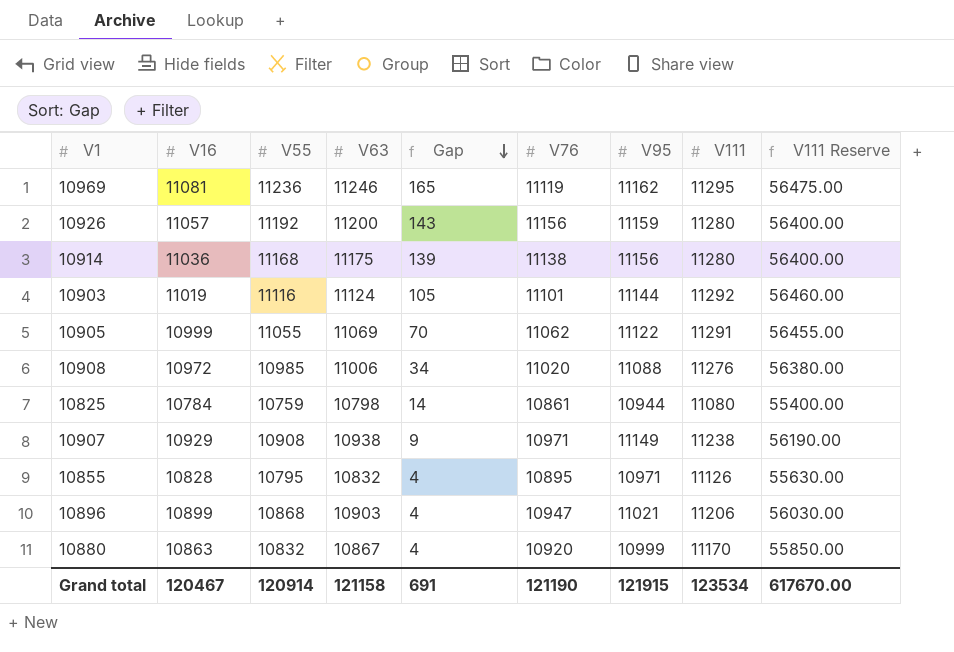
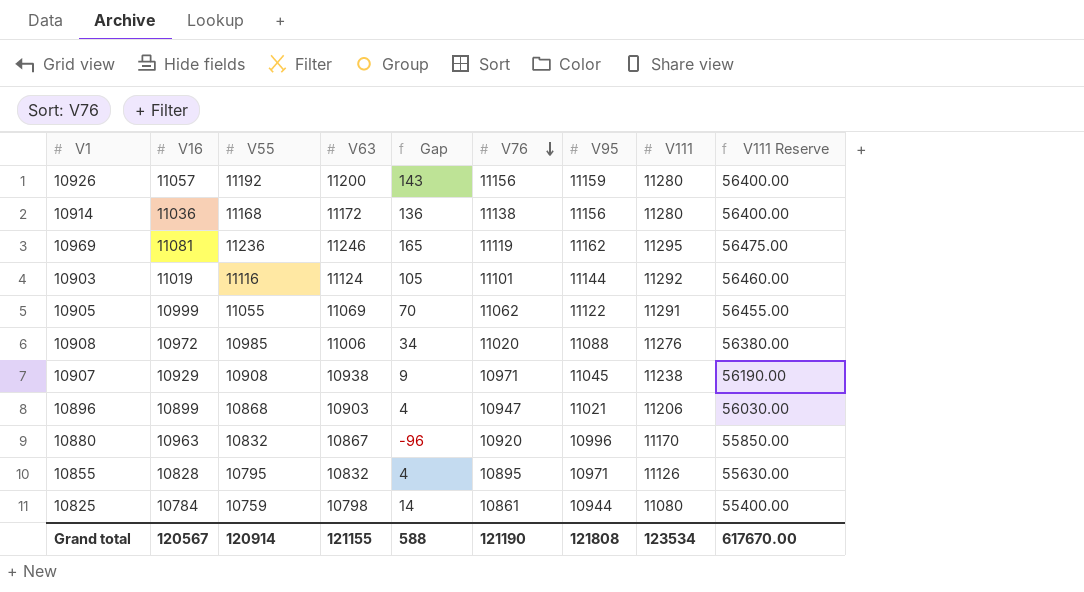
row order: Gap descending -> V76 descending
10914 | V63: 11175 -> 11172
10914 | Gap: 139 -> 136
10907 | V95: 11149 -> 11045
10880 | V16: 10863 -> 10963
10880 | Gap: 4 -> -96
10880 | V95: 10999 -> 10996
Grand total | V16: 120467 -> 120567
Grand total | V63: 121158 -> 121155
Grand total | Gap: 691 -> 588
Grand total | V95: 121915 -> 121808

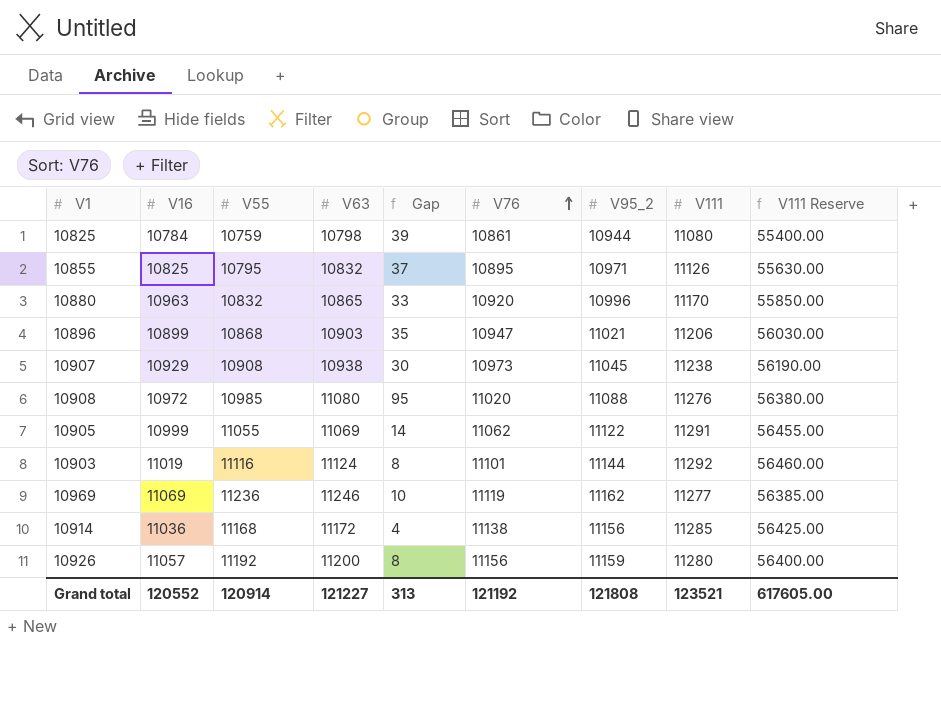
row order: V76 descending -> V76 ascending
column Gap | formula: [V63] - [V16] -> [V63] - [V55]
column name: V95 -> V95_2
10855 | V16: 10828 -> 10825
10880 | V63: 10867 -> 10865
10907 | V76: 10971 -> 10973
10908 | V63: 11006 -> 11080
10969 | V16: 11081 -> 11069
10969 | V111: 11295 -> 11277
10969 | V111 Reserve: 56475.00 -> 56385.00
10914 | V111: 11280 -> 11285
10914 | V111 Reserve: 56400.00 -> 56425.00
Grand total | V16: 120567 -> 120552
Grand total | V63: 121155 -> 121227
Grand total | Gap: 588 -> 313
Grand total | V76: 121190 -> 121192
Grand total | V111: 123534 -> 123521
Grand total | V111 Reserve: 617670.00 -> 617605.00

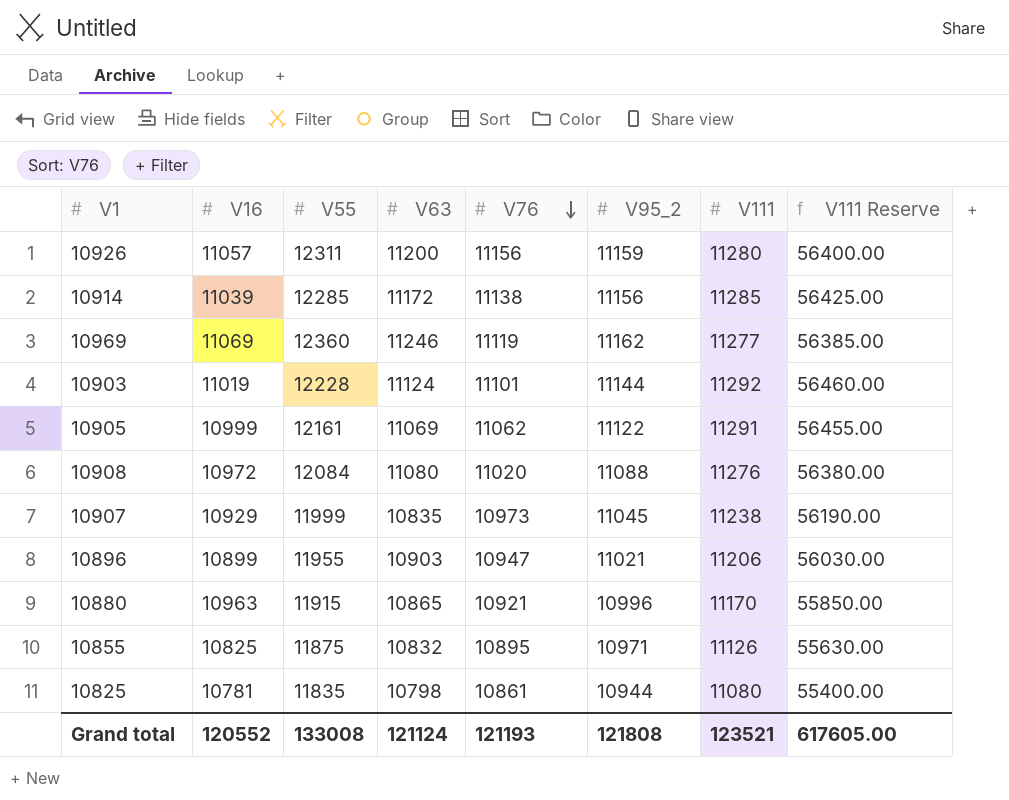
row order: V76 ascending -> V76 descending
column Gap | formula: [V63] - [V55] -> none
10926 | V55: 11192 -> 12311
10914 | V16: 11036 -> 11039
10914 | V55: 11168 -> 12285
10969 | V55: 11236 -> 12360
10903 | V55: 11116 -> 12228
10905 | V55: 11055 -> 12161
10908 | V55: 10985 -> 12084
10907 | V55: 10908 -> 11999
10907 | V63: 10938 -> 10835
10896 | V55: 10868 -> 11955
10880 | V55: 10832 -> 11915
10880 | V76: 10920 -> 10921
10855 | V55: 10795 -> 11875
10825 | V16: 10784 -> 10781
10825 | V55: 10759 -> 11835
Grand total | V55: 120914 -> 133008
Grand total | V63: 121227 -> 121124
Grand total | V76: 121192 -> 121193

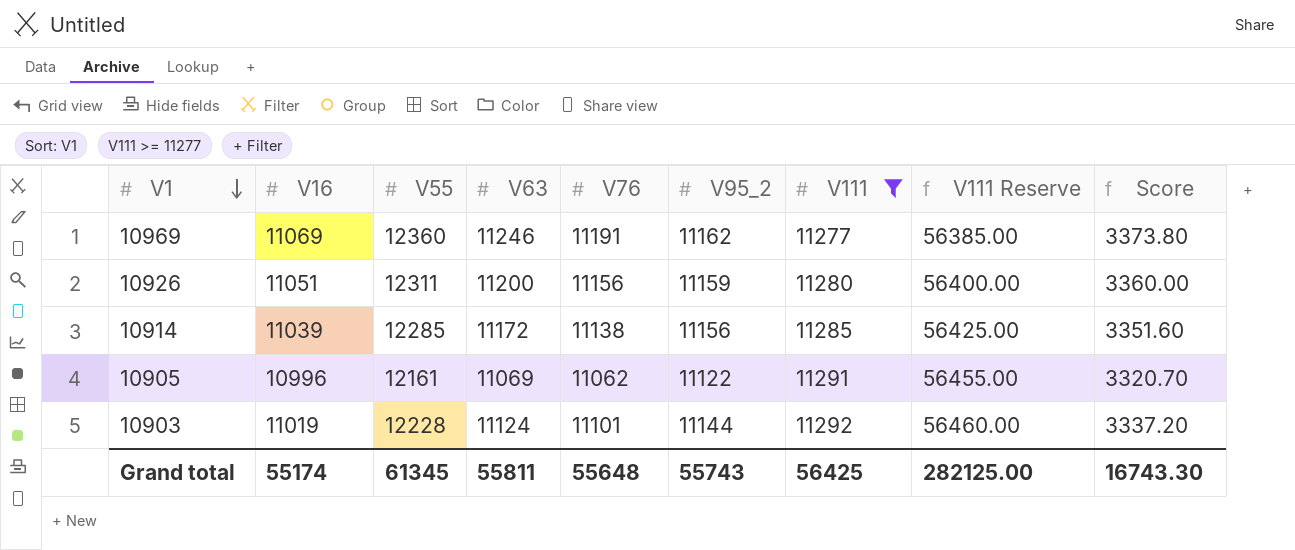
filter: none -> V111 >= 11277
row order: V76 descending -> V1 descending
column Score | formula: none -> [V63] * 0.3
10969 | V76: 11119 -> 11191
10926 | V16: 11057 -> 11051
10905 | V16: 10999 -> 10996
Grand total | V16: 120552 -> 55174
Grand total | V55: 133008 -> 61345
Grand total | V63: 121124 -> 55811
Grand total | V76: 121193 -> 55648
Grand total | V95_2: 121808 -> 55743
Grand total | V111: 123521 -> 56425
Grand total | V111 Reserve: 617605.00 -> 282125.00

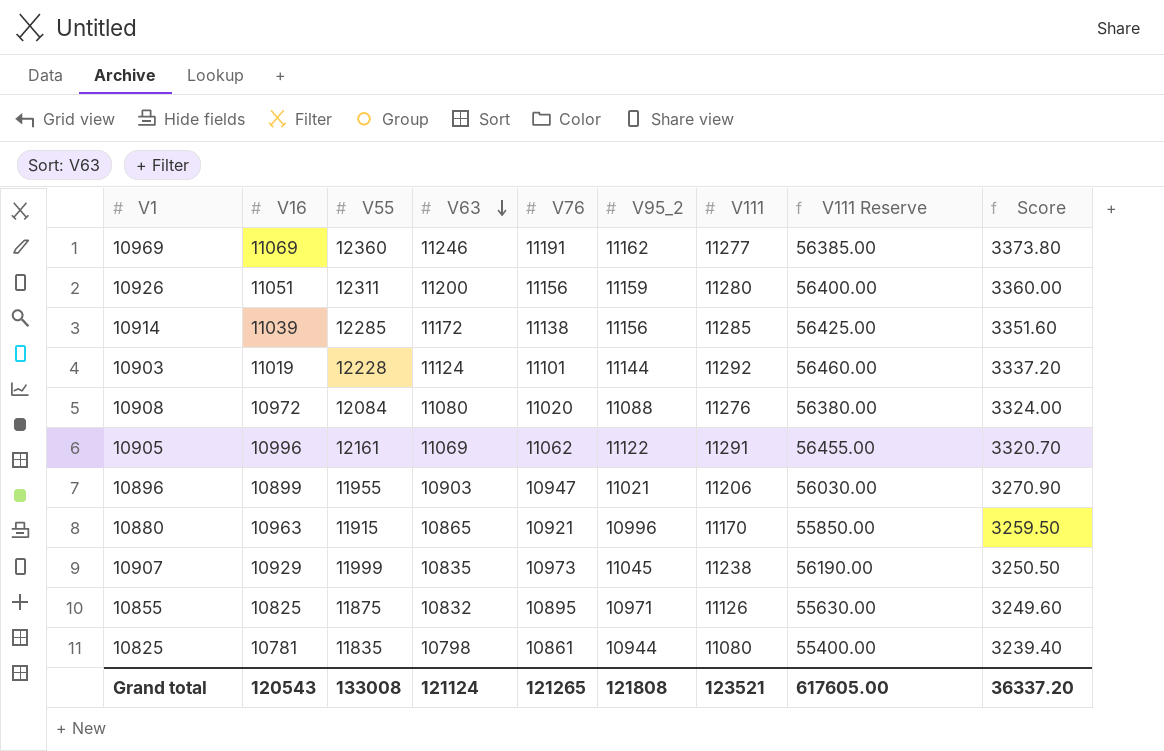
filter: V111 >= 11277 -> none
row order: V1 descending -> V63 descending
Grand total | V16: 55174 -> 120543
Grand total | V55: 61345 -> 133008
Grand total | V63: 55811 -> 121124
Grand total | V76: 55648 -> 121265
Grand total | V95_2: 55743 -> 121808
Grand total | V111: 56425 -> 123521
Grand total | V111 Reserve: 282125.00 -> 617605.00
Grand total | Score: 16743.30 -> 36337.20

